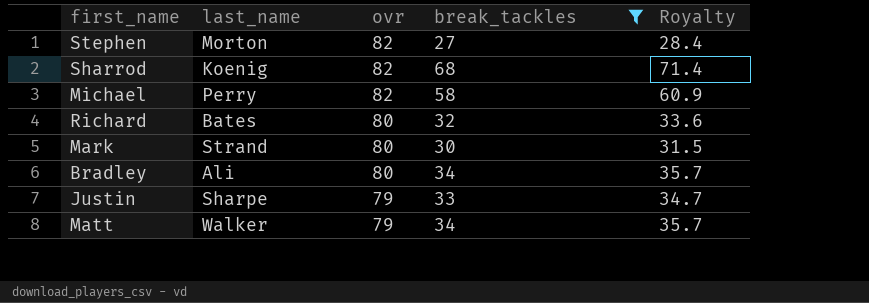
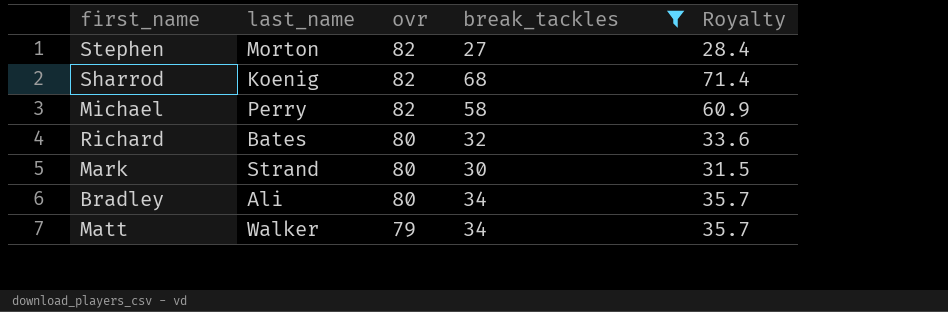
row Justin: Sharpe | 79 | 33 | 34.7 -> none

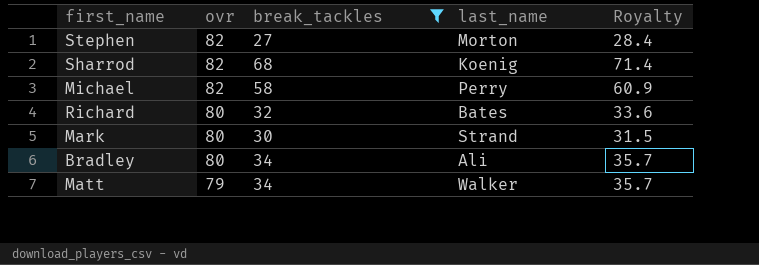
column last_name | position: 2 -> 4

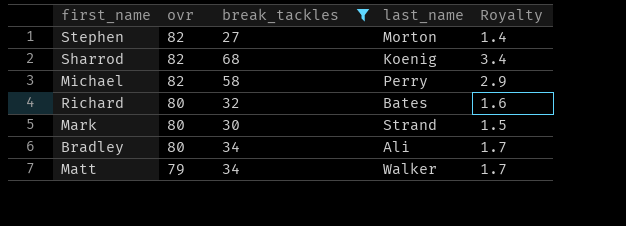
column Royalty | formula: [break_tackles] * 1.05 -> [break_tackles] * 0.05

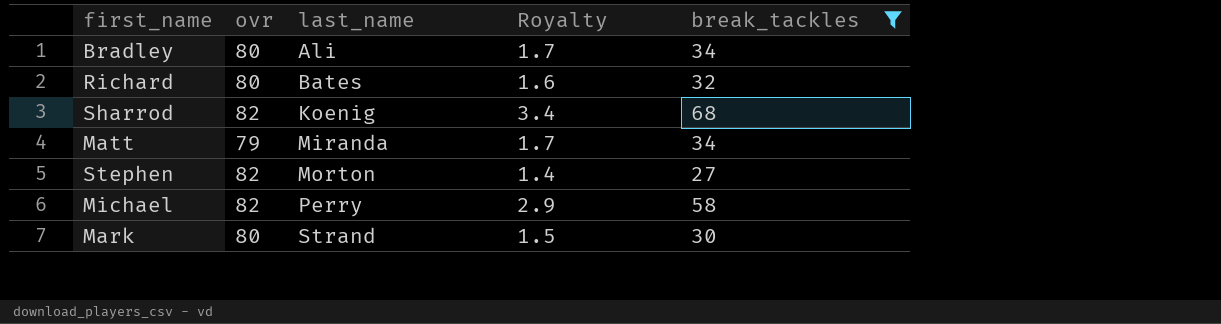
row order: ovr descending -> last_name ascending
column break_tackles | position: 3 -> 5
Matt | last_name: Walker -> Miranda

